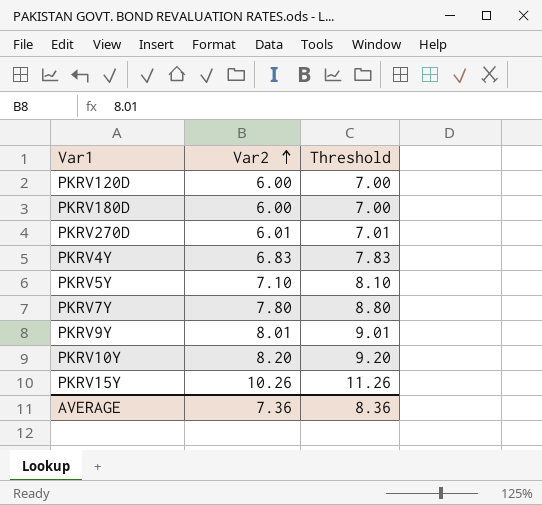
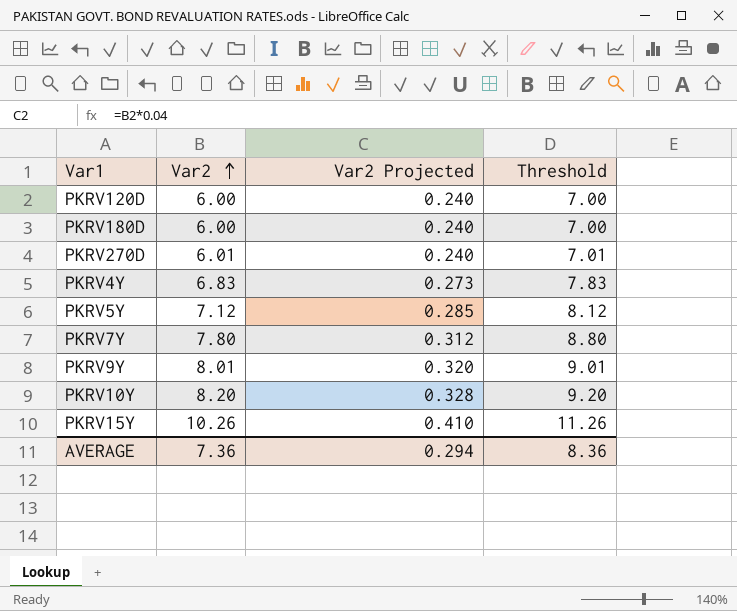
column Var2 Projected | formula: none -> [Var2] * 0.04
PKRV5Y | Var2: 7.10 -> 7.12
PKRV5Y | Threshold: 8.10 -> 8.12

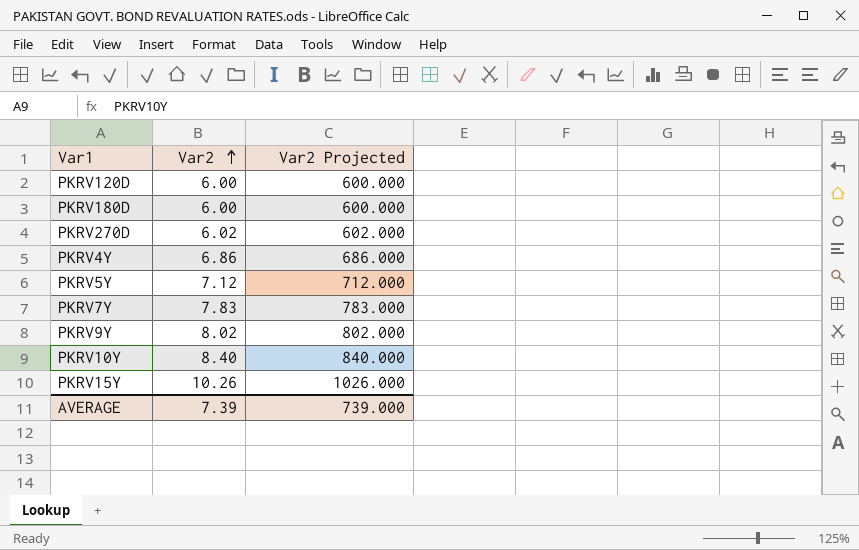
column Threshold | formula: [Var2] + 1 -> none
column Var2 Projected | formula: [Var2] * 0.04 -> [Var2] * 100
PKRV270D | Var2: 6.01 -> 6.02
PKRV4Y | Var2: 6.83 -> 6.86
PKRV7Y | Var2: 7.80 -> 7.83
PKRV9Y | Var2: 8.01 -> 8.02
PKRV10Y | Var2: 8.20 -> 8.40
AVERAGE | Var2: 7.36 -> 7.39
AVERAGE | Var2 Projected: 0.294 -> 739.000

